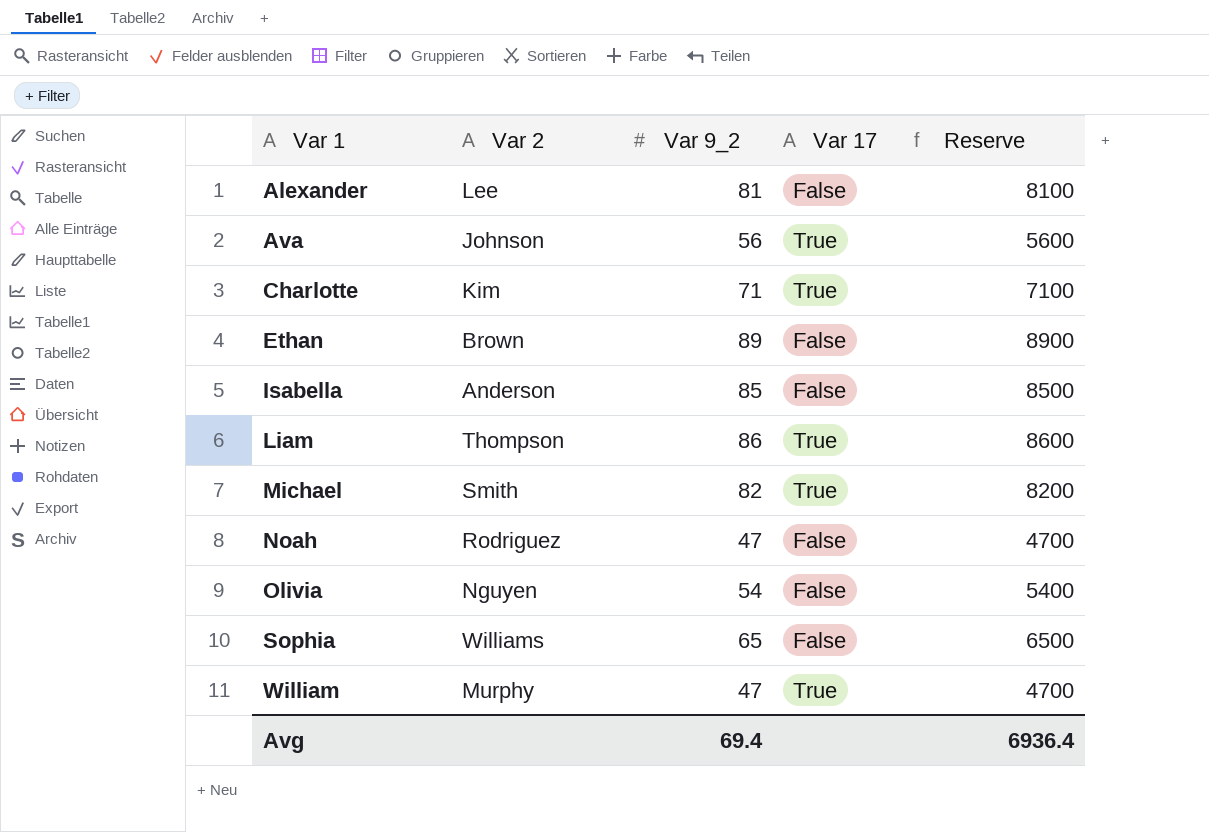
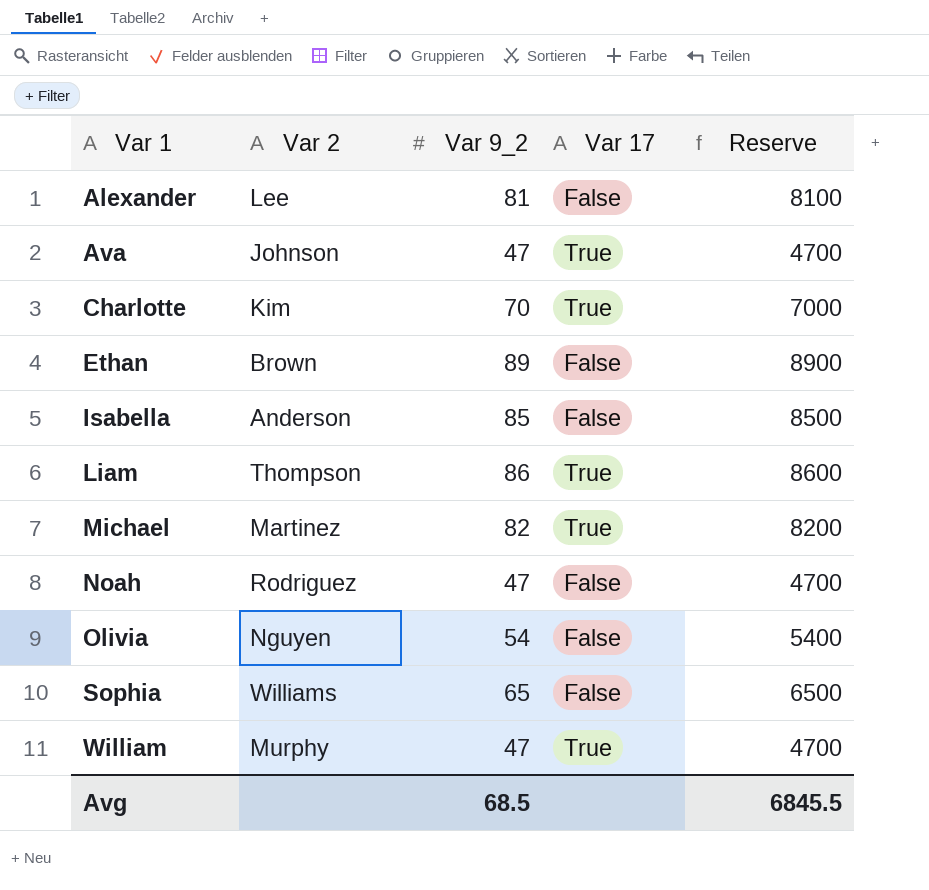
Ava | Var 9_2: 56 -> 47
Ava | Reserve: 5600 -> 4700
Charlotte | Var 9_2: 71 -> 70
Charlotte | Reserve: 7100 -> 7000
Michael | Var 2: Smith -> Martinez
Avg | Var 9_2: 69.4 -> 68.5
Avg | Reserve: 6936.4 -> 6845.5

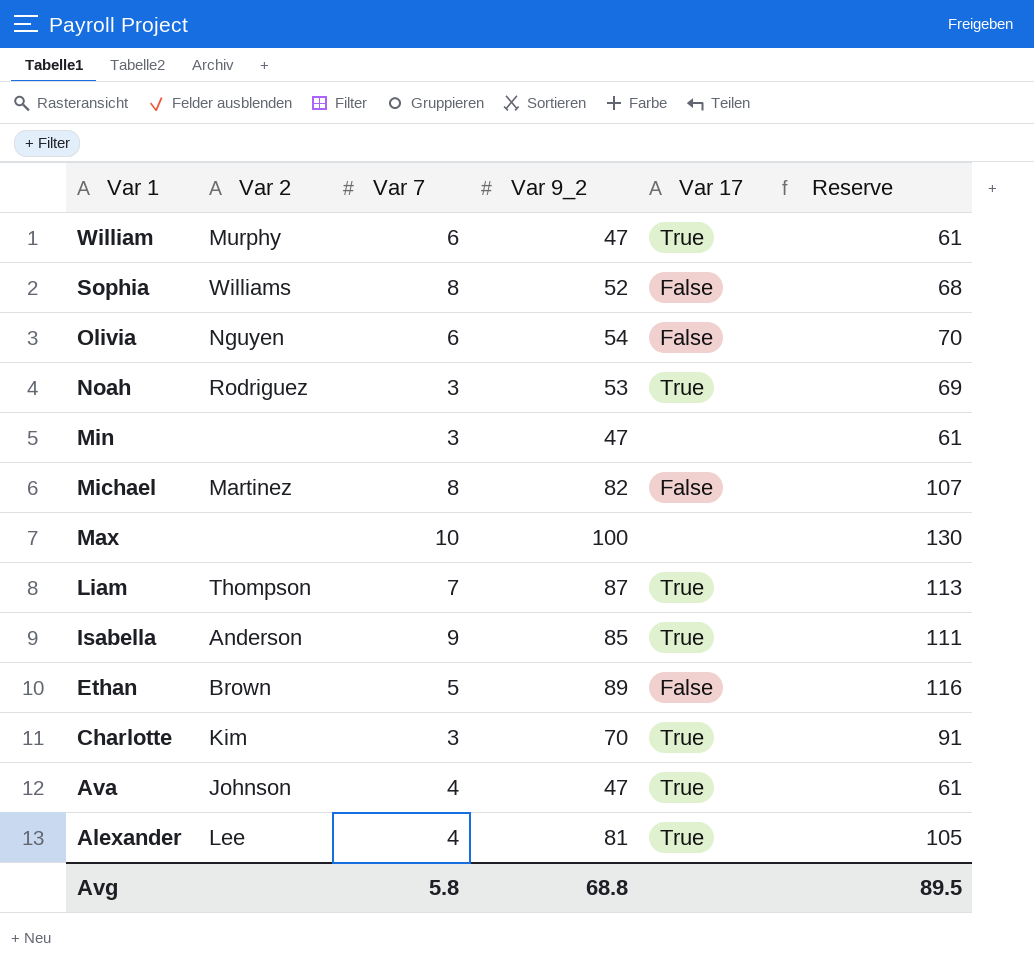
row order: Var 1 ascending -> Var 1 descending
column Var 7 | position: none -> 3
column Reserve | formula: [Var 9_2] * 100 -> [Var 9_2] * 1.3
Sophia | Var 9_2: 65 -> 52
Noah | Var 9_2: 47 -> 53
Noah | Var 17: False -> True
row Min: none -> none | 3 | 47 | none | 61
Michael | Var 17: True -> False
row Max: none -> none | 10 | 100 | none | 130
Liam | Var 9_2: 86 -> 87
Isabella | Var 17: False -> True
Alexander | Var 17: False -> True
Avg | Var 9_2: 68.5 -> 68.8
Avg | Reserve: 6845.5 -> 89.5

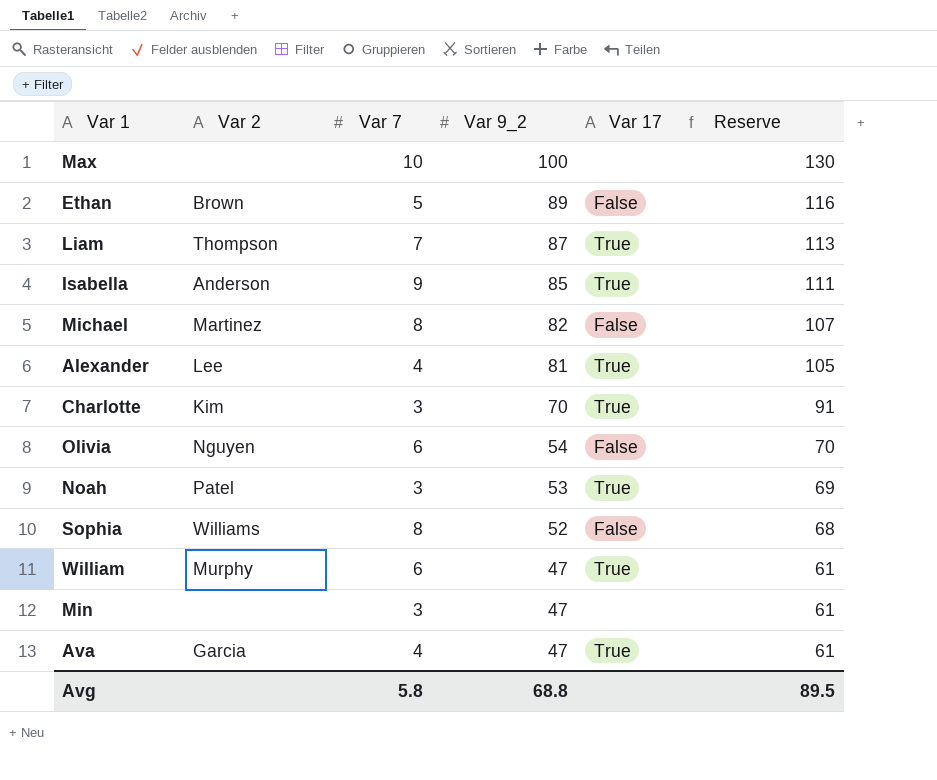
row order: Var 1 descending -> Var 9_2 descending
Noah | Var 2: Rodriguez -> Patel
Ava | Var 2: Johnson -> Garcia

